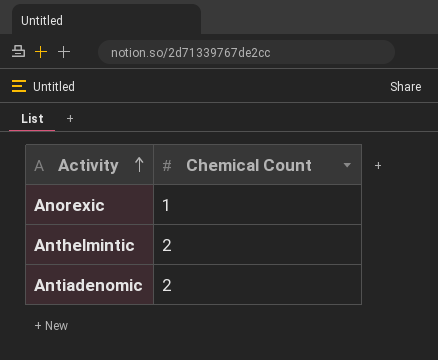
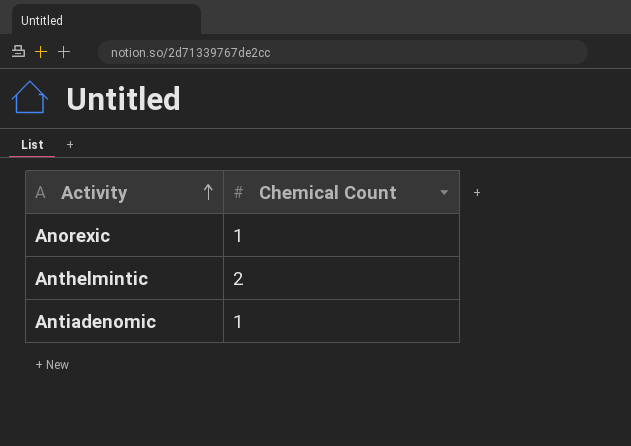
Antiadenomic | Chemical Count: 2 -> 1

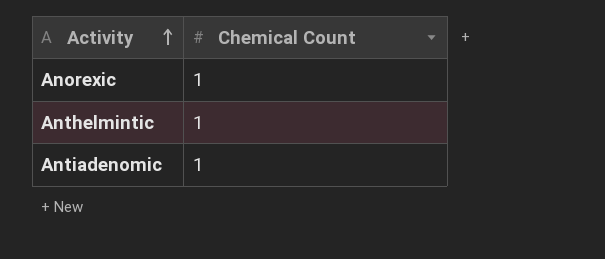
Anthelmintic | Chemical Count: 2 -> 1

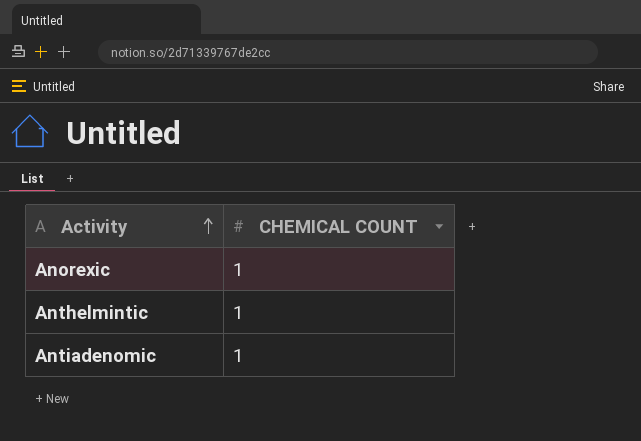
column name: Chemical Count -> CHEMICAL COUNT

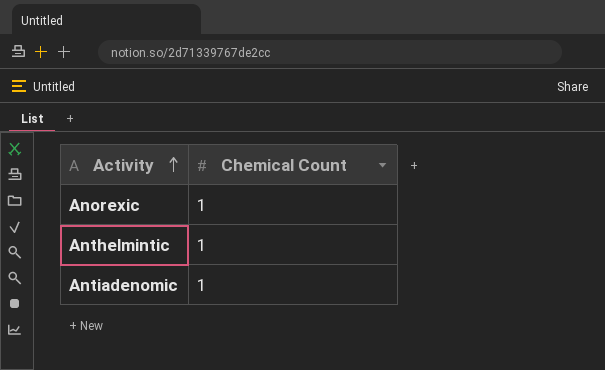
column name: CHEMICAL COUNT -> Chemical Count

